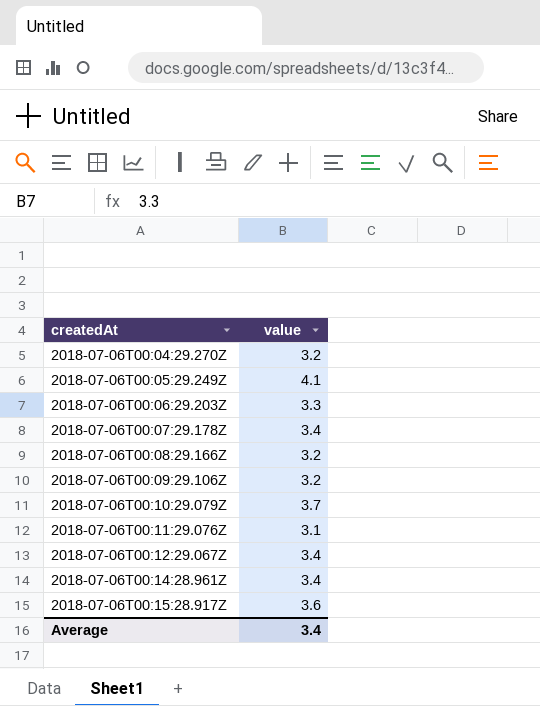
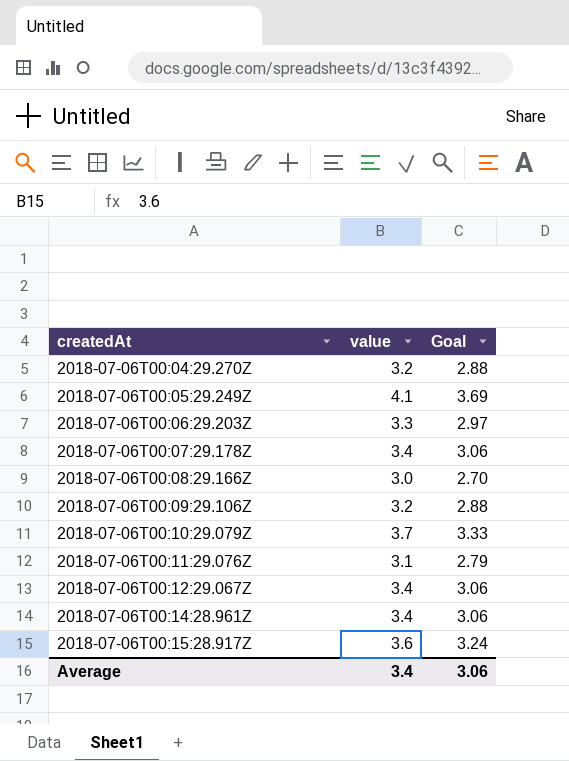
column Goal | formula: none -> [value] * 0.9
2018-07-06T00:08:29.166Z | value: 3.2 -> 3.0

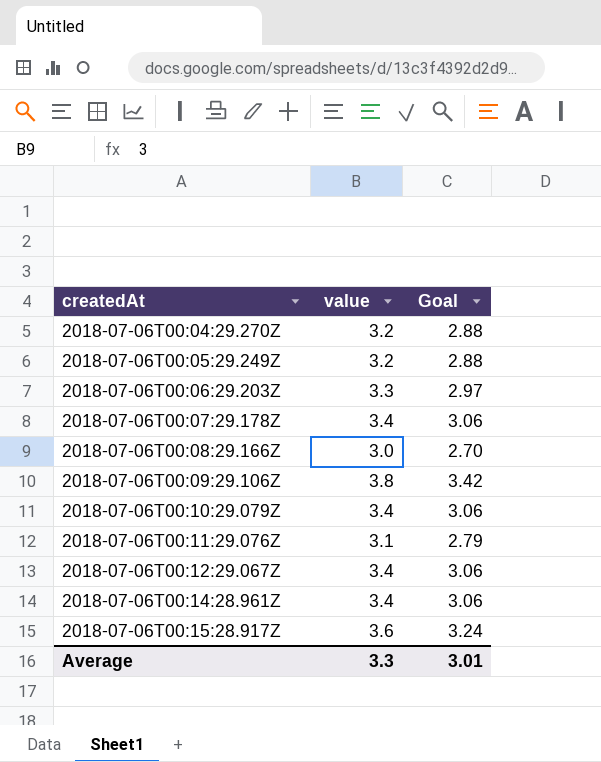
2018-07-06T00:05:29.249Z | value: 4.1 -> 3.2
2018-07-06T00:05:29.249Z | Goal: 3.69 -> 2.88
2018-07-06T00:09:29.106Z | value: 3.2 -> 3.8
2018-07-06T00:09:29.106Z | Goal: 2.88 -> 3.42
2018-07-06T00:10:29.079Z | value: 3.7 -> 3.4
2018-07-06T00:10:29.079Z | Goal: 3.33 -> 3.06
Average | value: 3.4 -> 3.3
Average | Goal: 3.06 -> 3.01

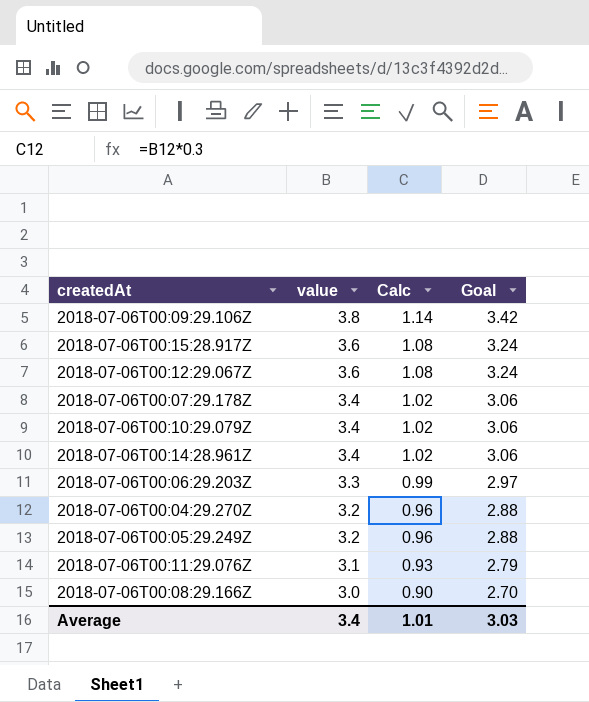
row order: createdAt ascending -> value descending
column Calc | formula: none -> [value] * 0.3
2018-07-06T00:12:29.067Z | value: 3.4 -> 3.6
2018-07-06T00:12:29.067Z | Goal: 3.06 -> 3.24
Average | value: 3.3 -> 3.4
Average | Goal: 3.01 -> 3.03

